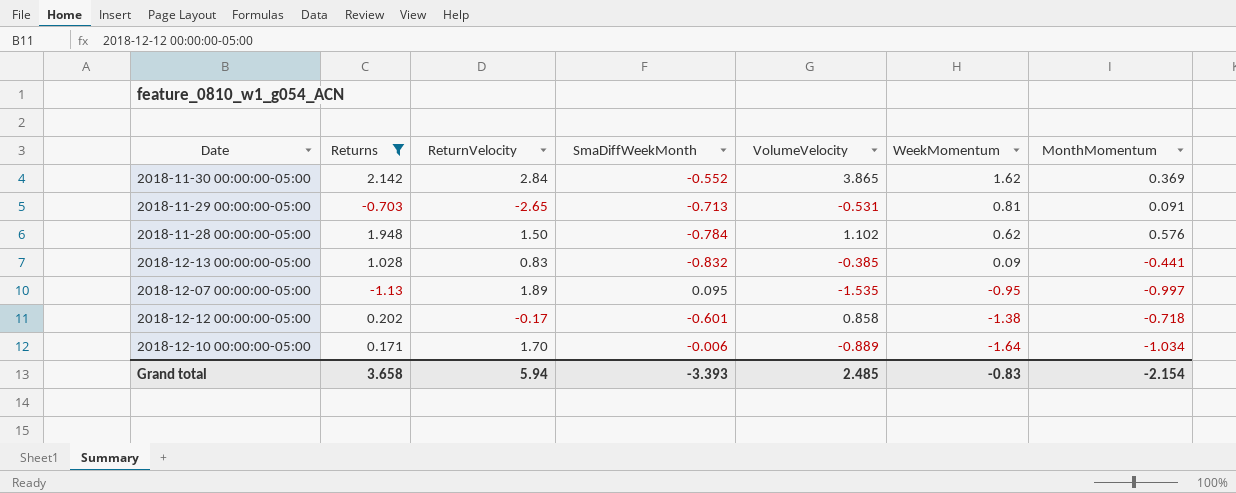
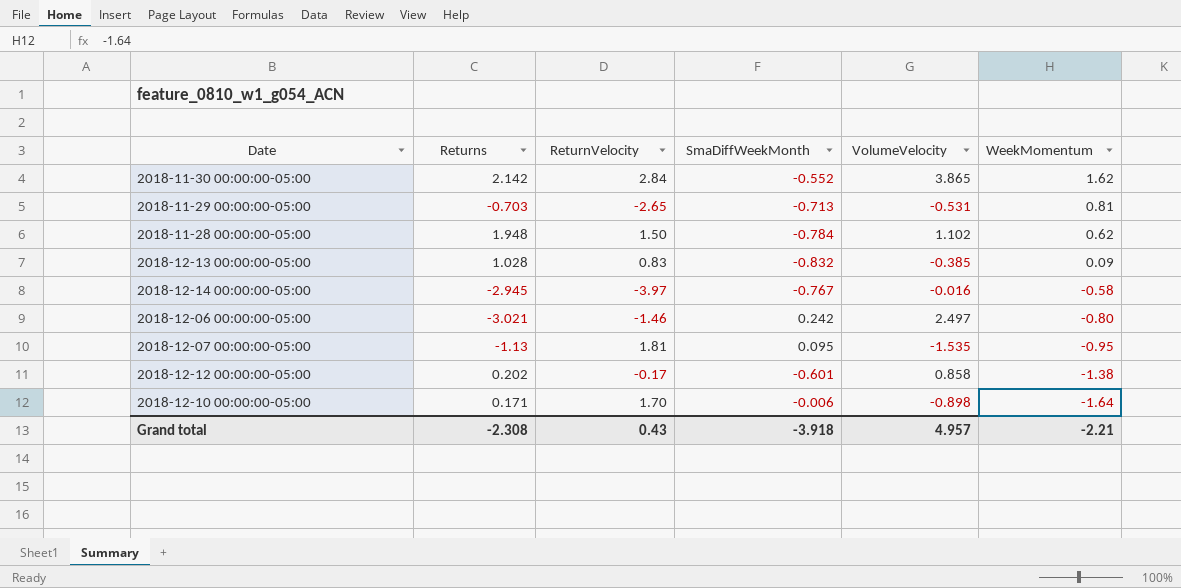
filter: Returns >= -1.13 -> none
column MonthMomentum | position: 7 -> none
2018-12-07 00:00:00-05:00 | ReturnVelocity: 1.89 -> 1.81
2018-12-10 00:00:00-05:00 | VolumeVelocity: -0.889 -> -0.898
Grand total | Returns: 3.658 -> -2.308
Grand total | ReturnVelocity: 5.94 -> 0.43
Grand total | SmaDiffWeekMonth: -3.393 -> -3.918
Grand total | VolumeVelocity: 2.485 -> 4.957
Grand total | WeekMomentum: -0.83 -> -2.21

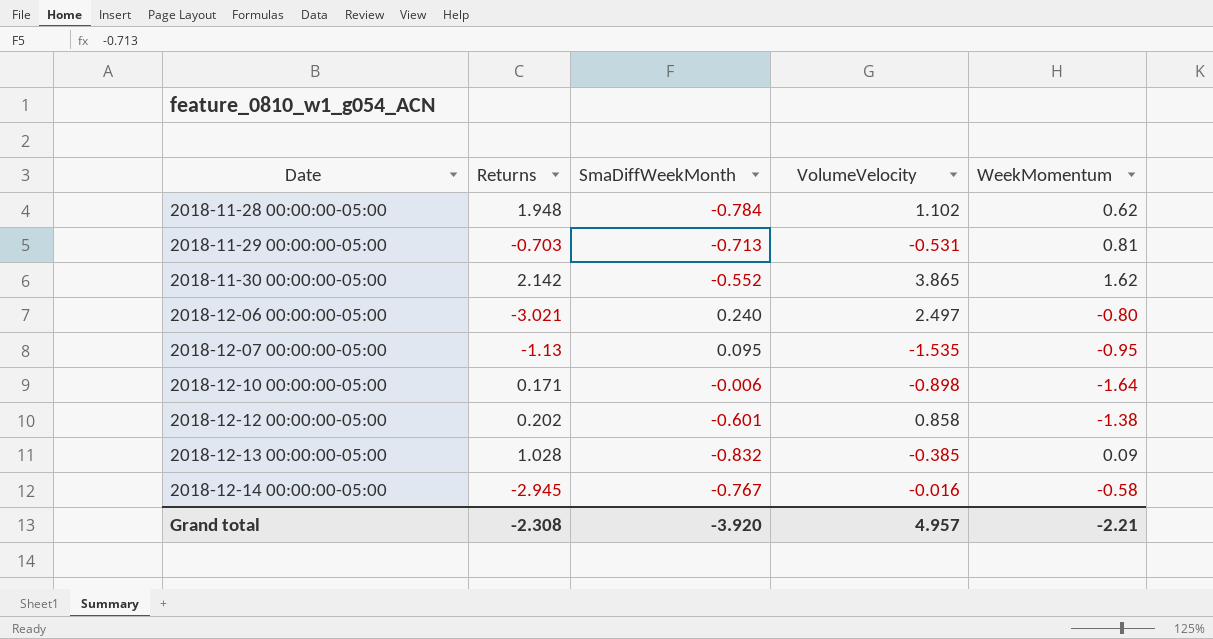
row order: WeekMomentum descending -> Date ascending
column ReturnVelocity | position: 3 -> none
2018-12-06 00:00:00-05:00 | SmaDiffWeekMonth: 0.242 -> 0.240
Grand total | SmaDiffWeekMonth: -3.918 -> -3.920

